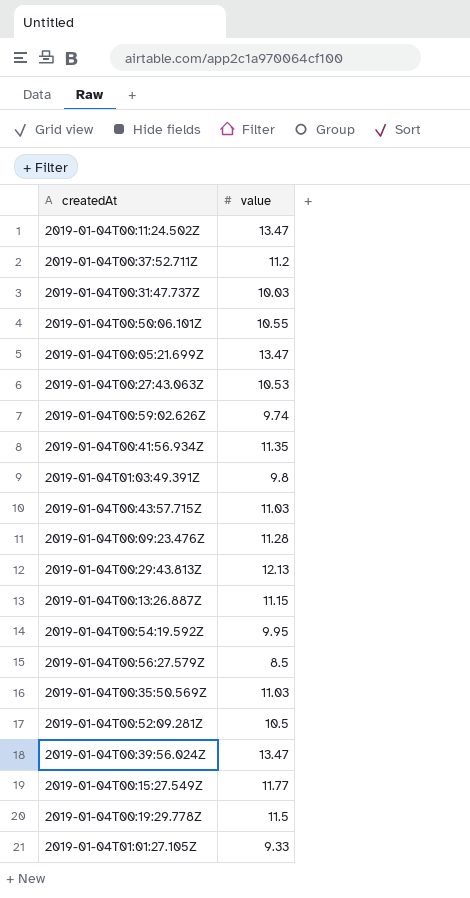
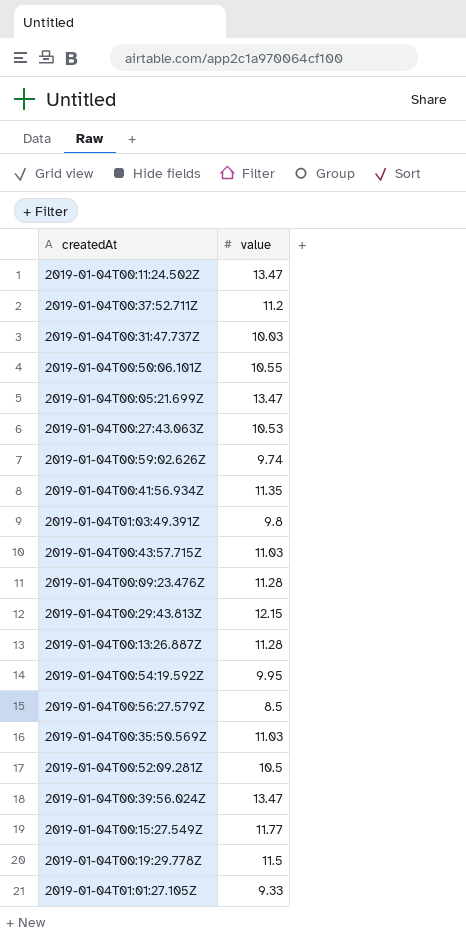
2019-01-04T00:29:43.813Z | value: 12.13 -> 12.15
2019-01-04T00:13:26.887Z | value: 11.15 -> 11.28

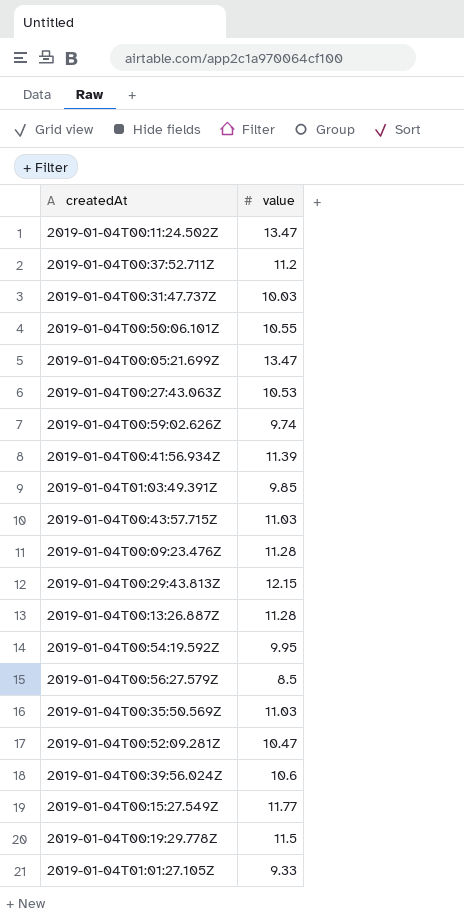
2019-01-04T00:41:56.934Z | value: 11.35 -> 11.39
2019-01-04T01:03:49.391Z | value: 9.8 -> 9.85
2019-01-04T00:52:09.281Z | value: 10.5 -> 10.47
2019-01-04T00:39:56.024Z | value: 13.47 -> 10.6

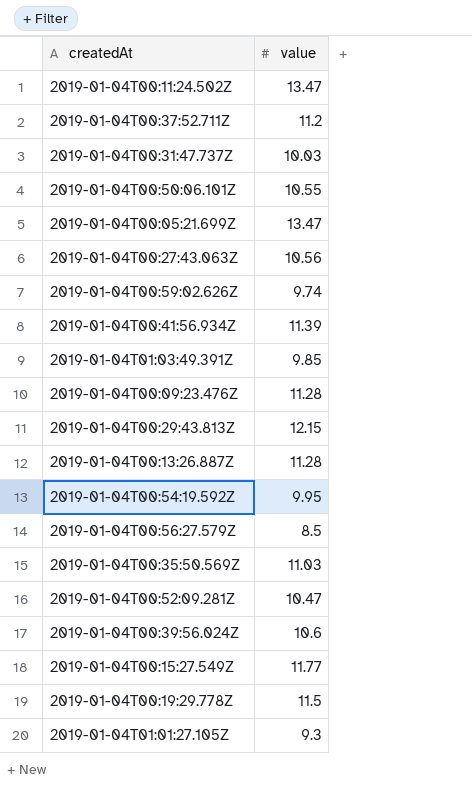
row 2019-01-04T00:43:57.715Z: 11.03 -> none
2019-01-04T00:27:43.063Z | value: 10.53 -> 10.56
2019-01-04T01:01:27.105Z | value: 9.33 -> 9.3

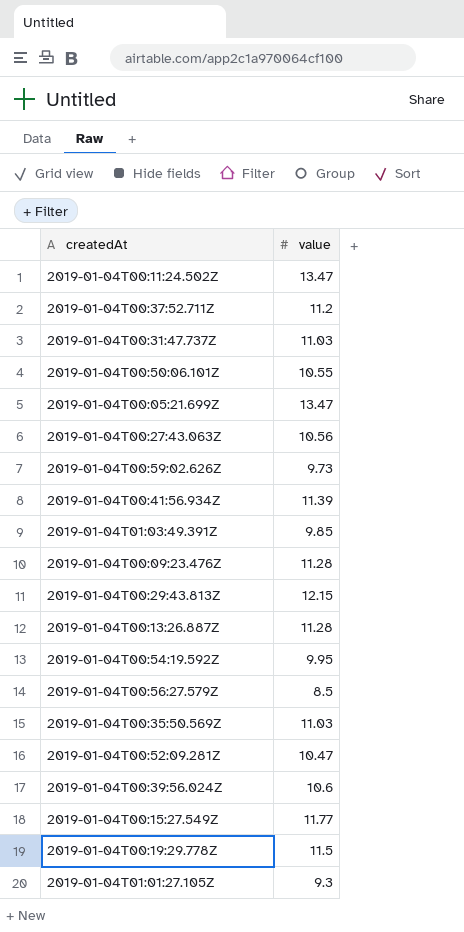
2019-01-04T00:31:47.737Z | value: 10.03 -> 11.03
2019-01-04T00:59:02.626Z | value: 9.74 -> 9.73

